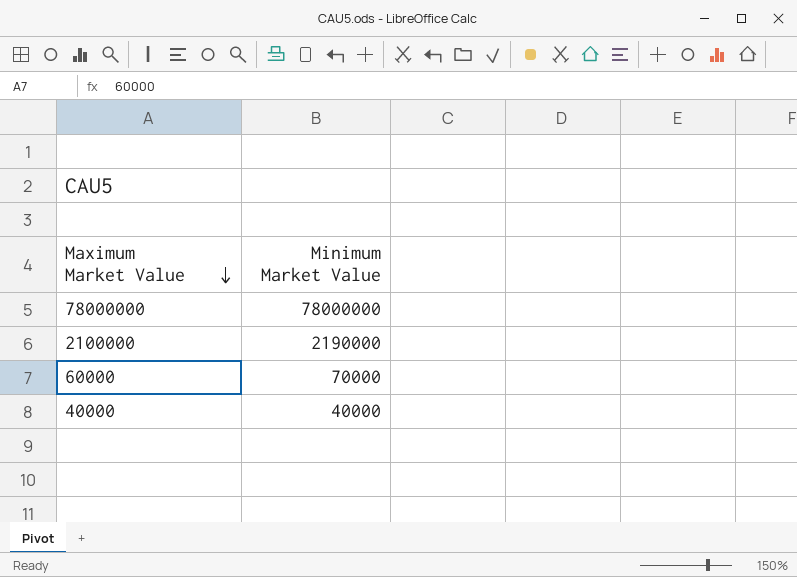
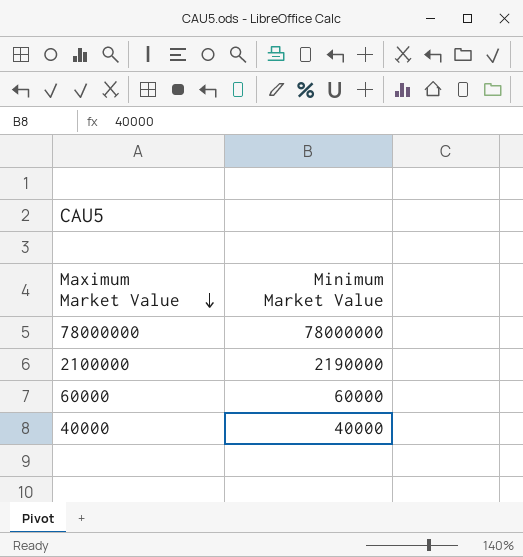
60000 | Minimum Market Value: 70000 -> 60000

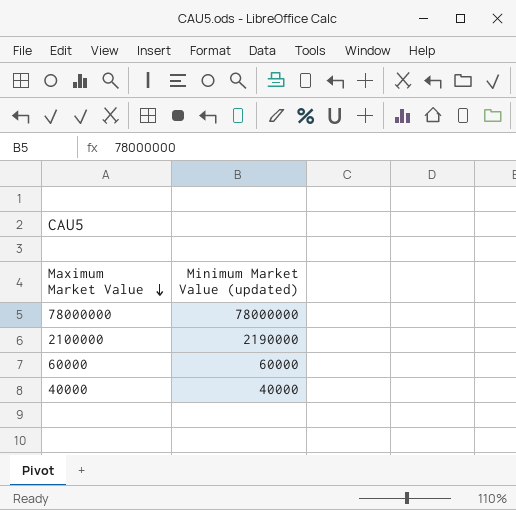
column name: Minimum Market Value -> Minimum Market Value (updated)

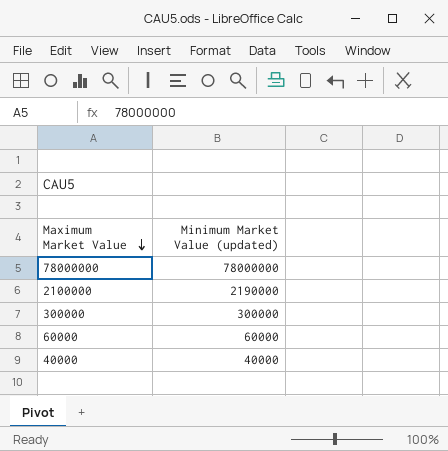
row 300000: none -> 300000

